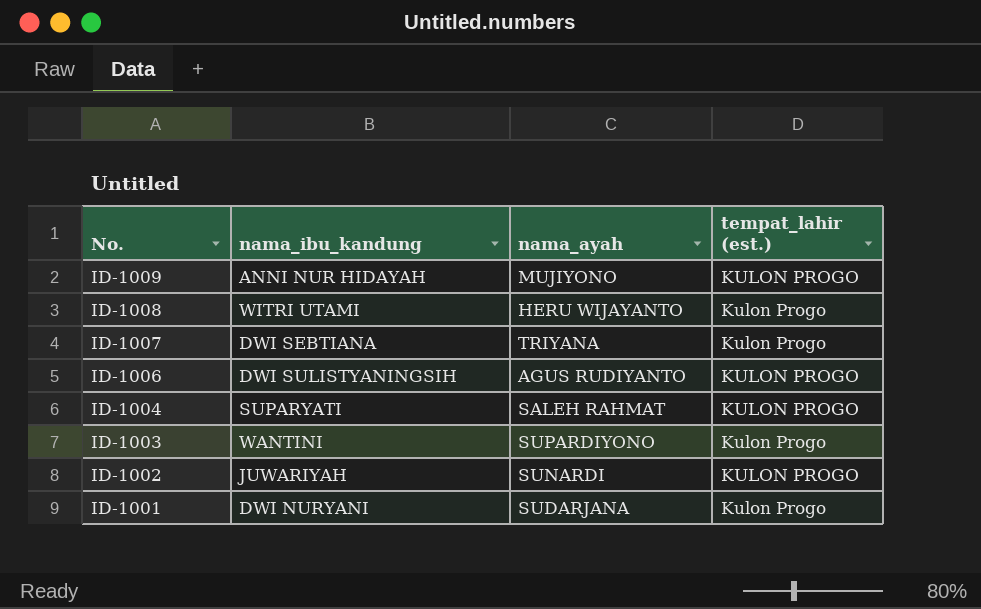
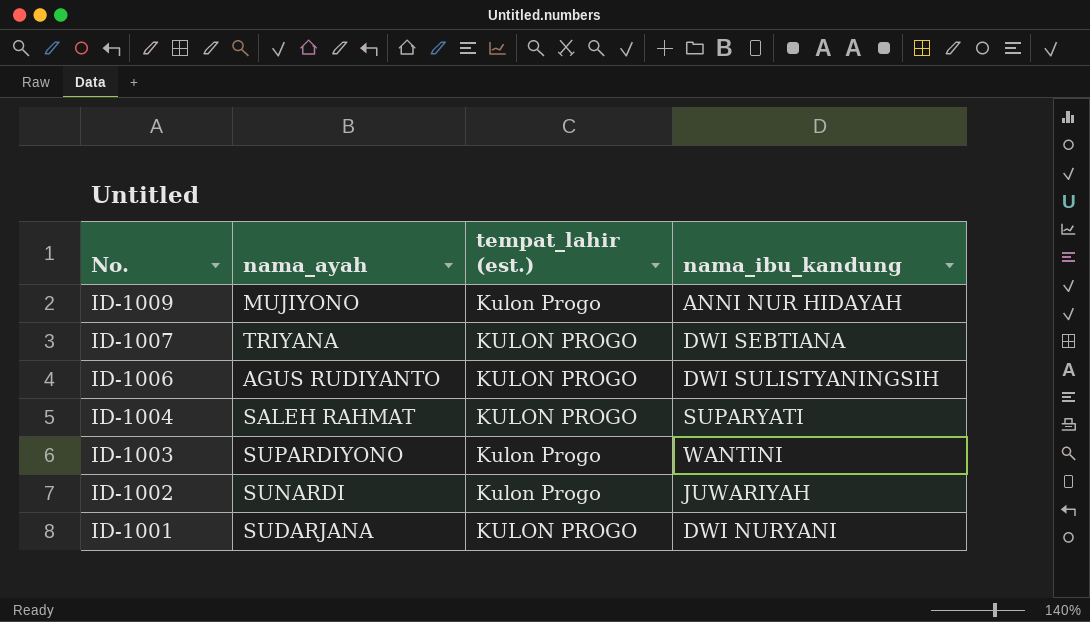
column nama_ibu_kandung | position: 2 -> 4
row ID-1008: WITRI UTAMI | HERU WIJAYANTO | Kulon Progo -> none
ID-1009 | tempat_lahir (est.): KULON PROGO -> Kulon Progo
ID-1007 | tempat_lahir (est.): Kulon Progo -> KULON PROGO
ID-1002 | tempat_lahir (est.): KULON PROGO -> Kulon Progo
ID-1001 | tempat_lahir (est.): Kulon Progo -> KULON PROGO

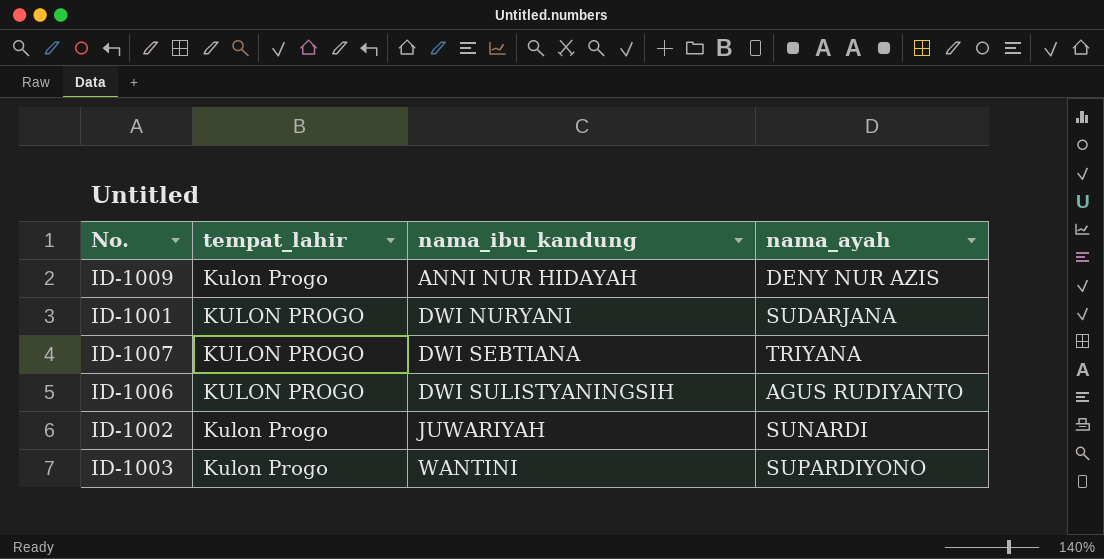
row order: No. descending -> nama_ibu_kandung ascending
column name: tempat_lahir (est.) -> tempat_lahir
column nama_ayah | position: 2 -> 4
row ID-1004: SALEH RAHMAT | KULON PROGO | SUPARYATI -> none
ID-1009 | nama_ayah: MUJIYONO -> DENY NUR AZIS

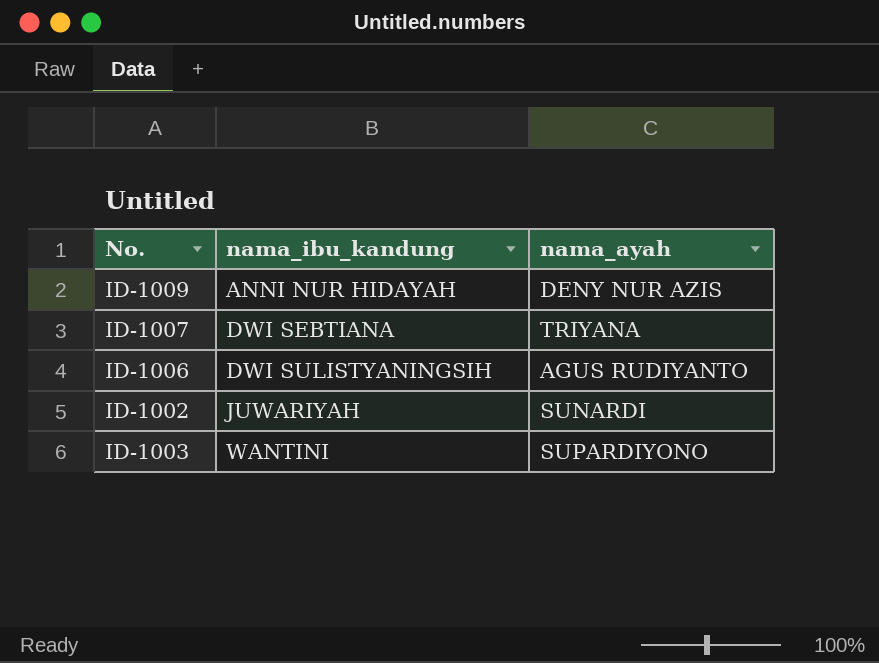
column tempat_lahir | position: 2 -> none
row ID-1001: KULON PROGO | DWI NURYANI | SUDARJANA -> none

